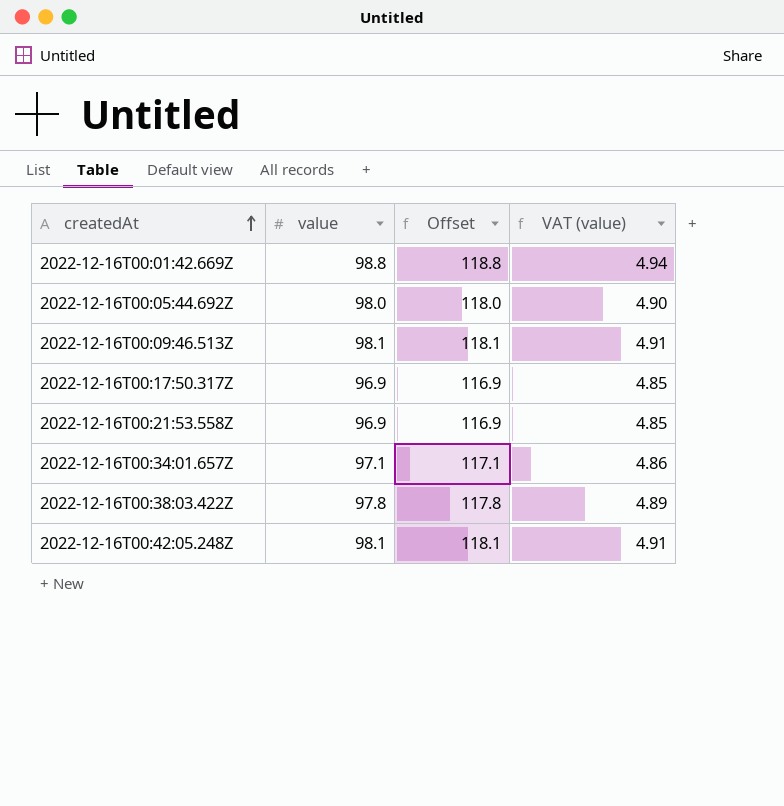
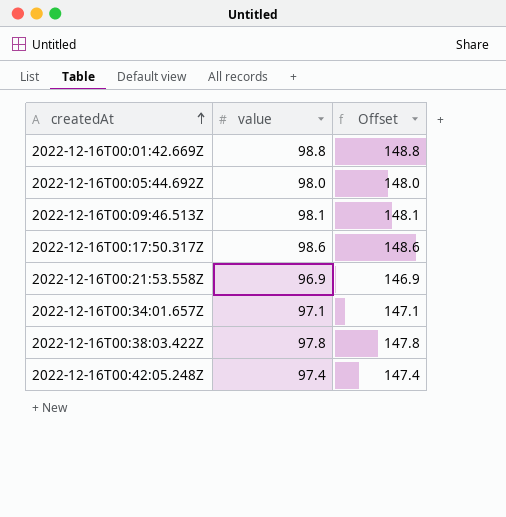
column VAT (value) | formula: [value] * 0.05 -> none
column Offset | formula: [value] + 20 -> [value] + 50
2022-12-16T00:17:50.317Z | value: 96.9 -> 98.6
2022-12-16T00:42:05.248Z | value: 98.1 -> 97.4

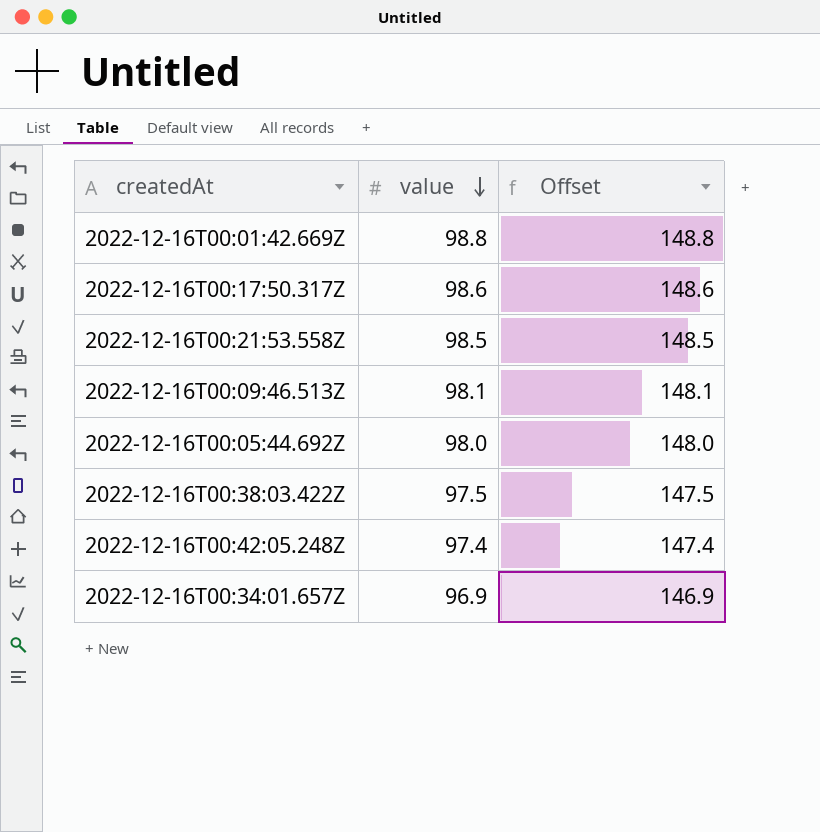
row order: createdAt ascending -> value descending
2022-12-16T00:21:53.558Z | value: 96.9 -> 98.5
2022-12-16T00:21:53.558Z | Offset: 146.9 -> 148.5
2022-12-16T00:38:03.422Z | value: 97.8 -> 97.5
2022-12-16T00:38:03.422Z | Offset: 147.8 -> 147.5
2022-12-16T00:34:01.657Z | value: 97.1 -> 96.9
2022-12-16T00:34:01.657Z | Offset: 147.1 -> 146.9

